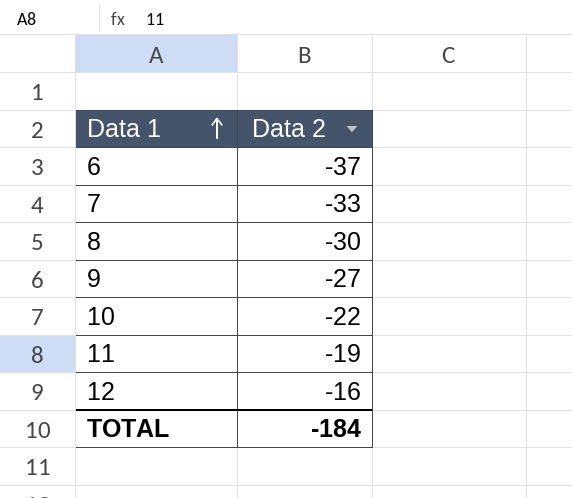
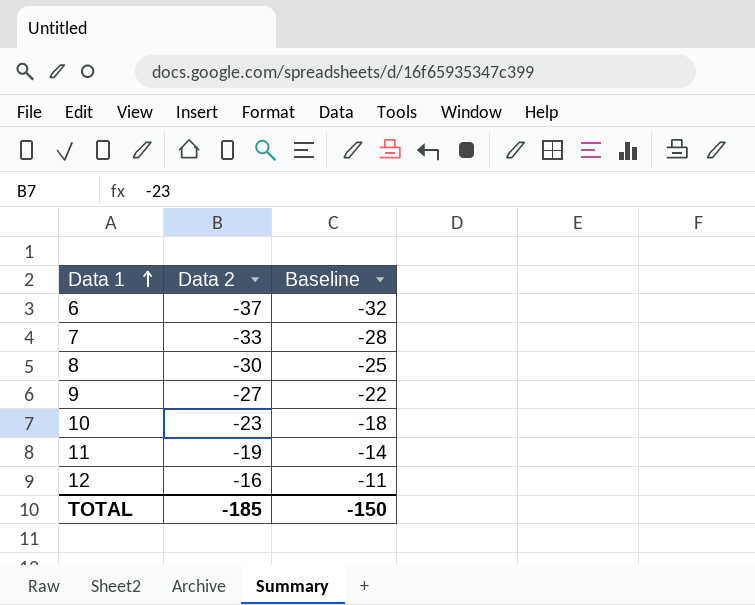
column Baseline | formula: none -> [Data 2] + 5
10 | Data 2: -22 -> -23
TOTAL | Data 2: -184 -> -185

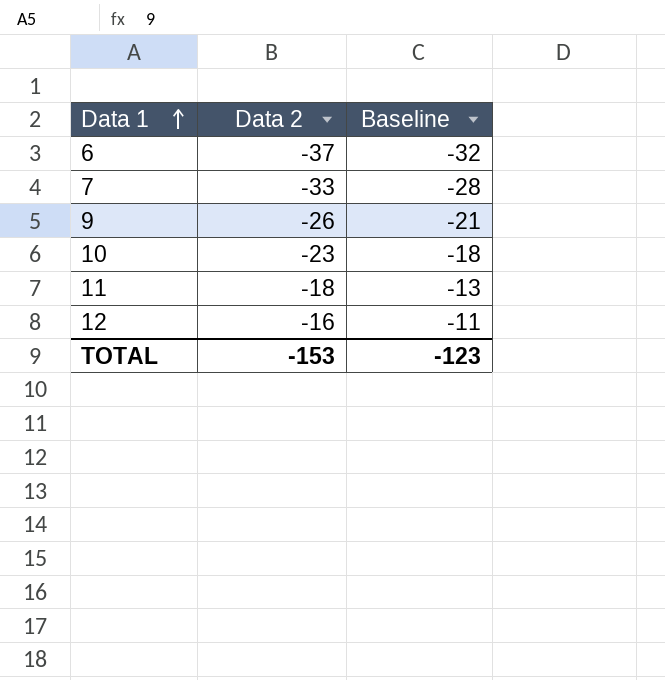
row 8: -30 | -25 -> none
9 | Data 2: -27 -> -26
9 | Baseline: -22 -> -21
11 | Data 2: -19 -> -18
11 | Baseline: -14 -> -13
TOTAL | Data 2: -185 -> -153
TOTAL | Baseline: -150 -> -123

